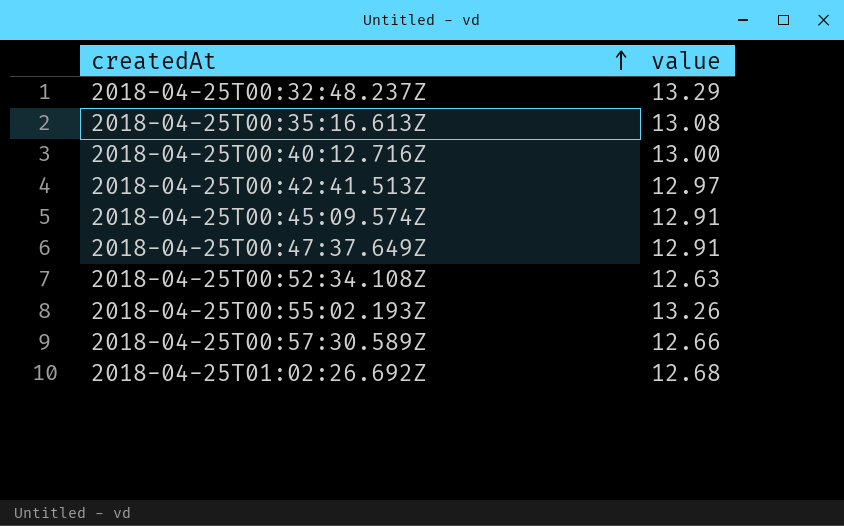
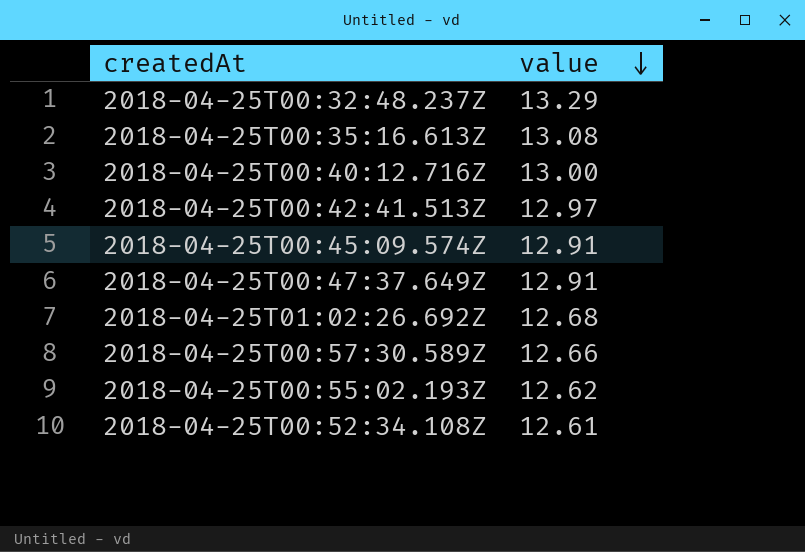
row order: createdAt ascending -> value descending
2018-04-25T00:55:02.193Z | value: 13.26 -> 12.62
2018-04-25T00:52:34.108Z | value: 12.63 -> 12.61

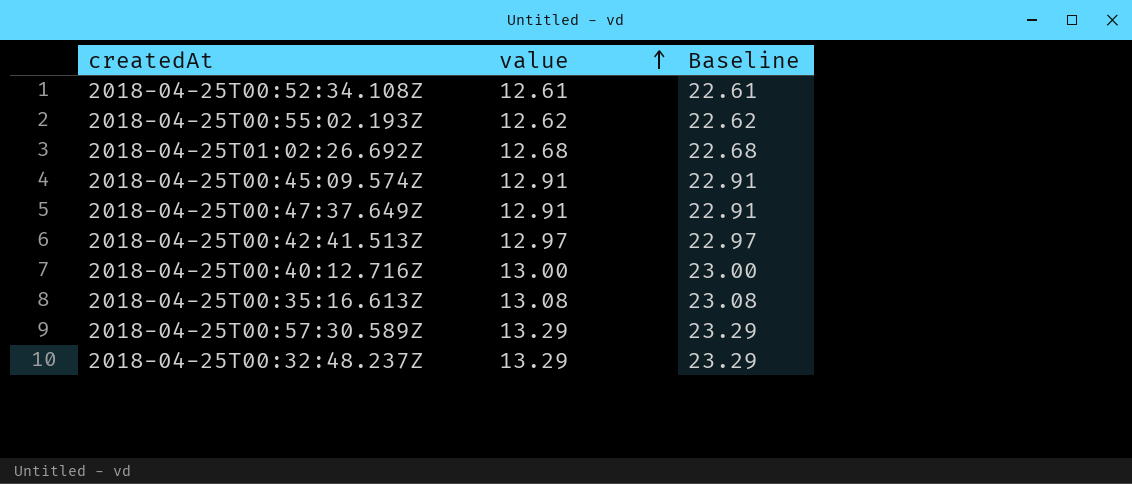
row order: value descending -> value ascending
column Baseline | formula: none -> [value] + 10
2018-04-25T00:57:30.589Z | value: 12.66 -> 13.29

